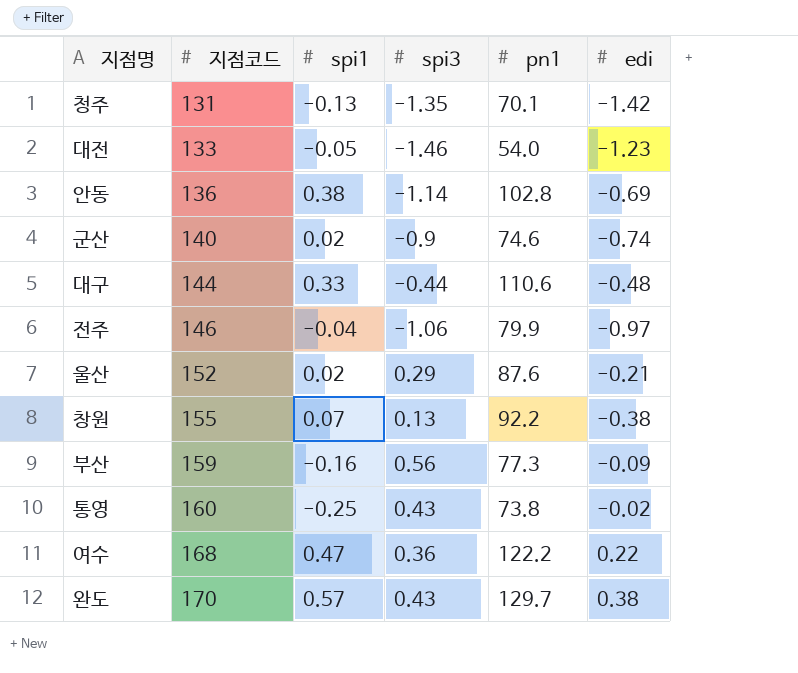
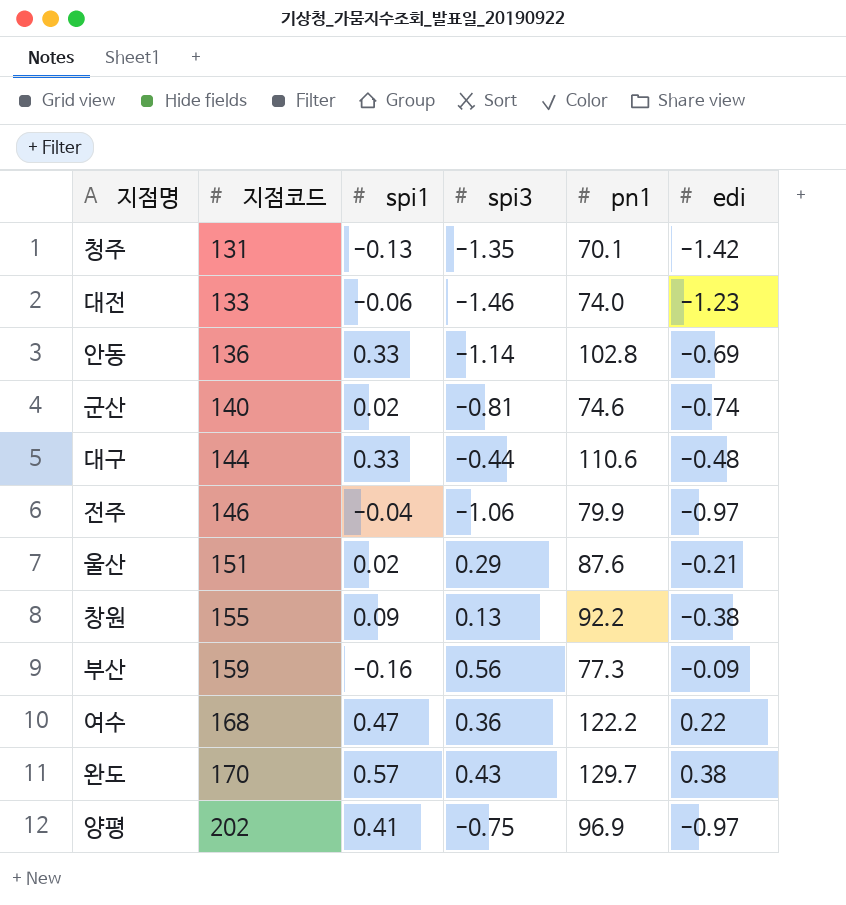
row 통영: 160 | -0.25 | 0.43 | 73.8 | -0.02 -> none
대전 | spi1: -0.05 -> -0.06
대전 | pn1: 54.0 -> 74.0
안동 | spi1: 0.38 -> 0.33
군산 | spi3: -0.9 -> -0.81
울산 | 지점코드: 152 -> 151
창원 | spi1: 0.07 -> 0.09
row 양평: none -> 202 | 0.41 | -0.75 | 96.9 | -0.97

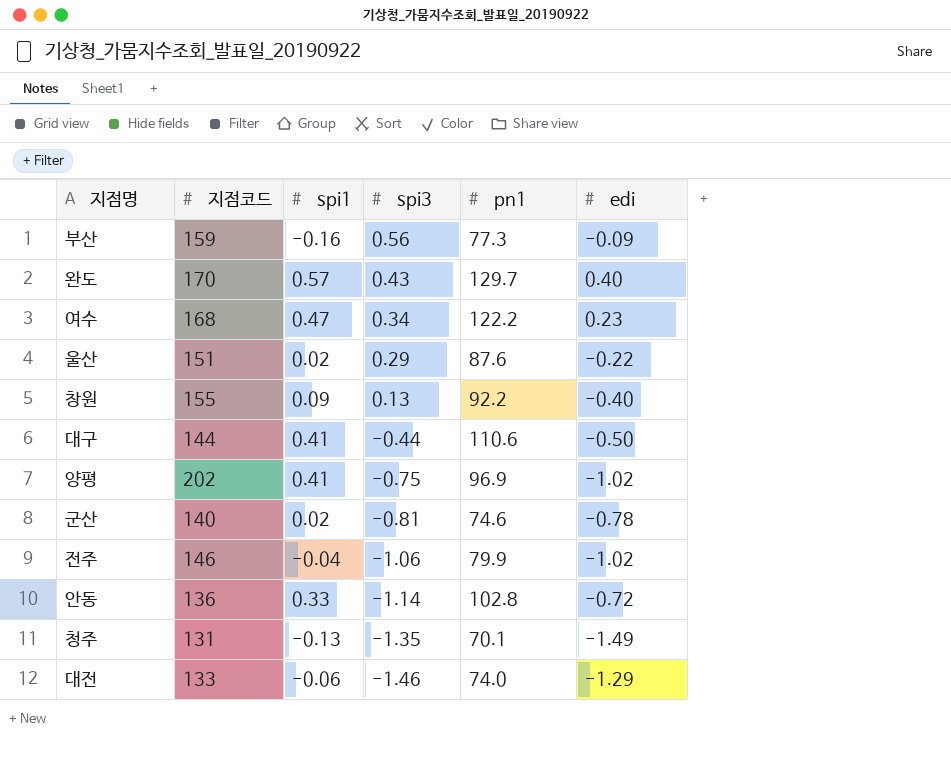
row order: 지점코드 ascending -> spi3 descending
완도 | edi: 0.38 -> 0.40
여수 | spi3: 0.36 -> 0.34
여수 | edi: 0.22 -> 0.23
울산 | edi: -0.21 -> -0.22
창원 | edi: -0.38 -> -0.40
대구 | spi1: 0.33 -> 0.41
대구 | edi: -0.48 -> -0.50
양평 | edi: -0.97 -> -1.02
군산 | edi: -0.74 -> -0.78
전주 | edi: -0.97 -> -1.02
안동 | edi: -0.69 -> -0.72
청주 | edi: -1.42 -> -1.49
대전 | edi: -1.23 -> -1.29

